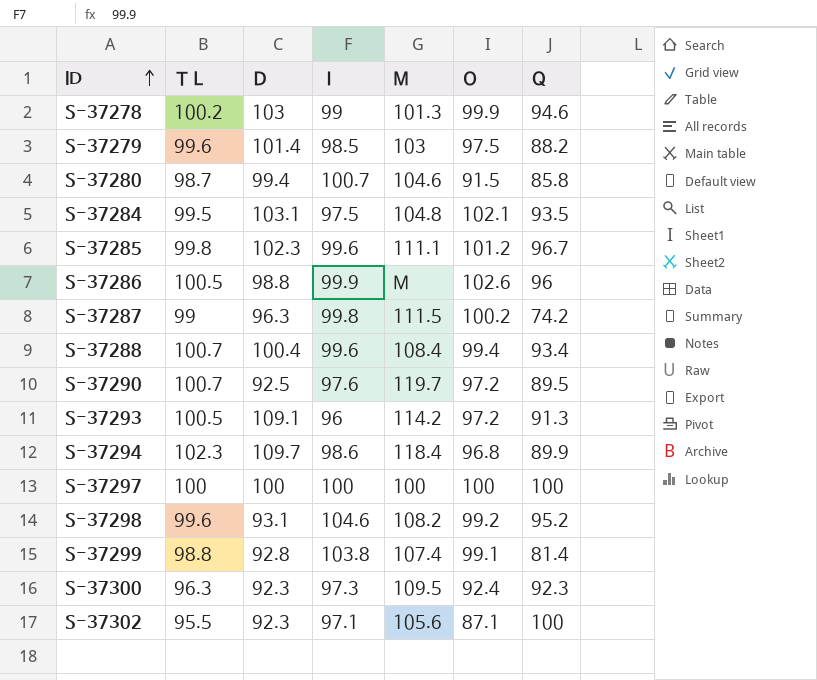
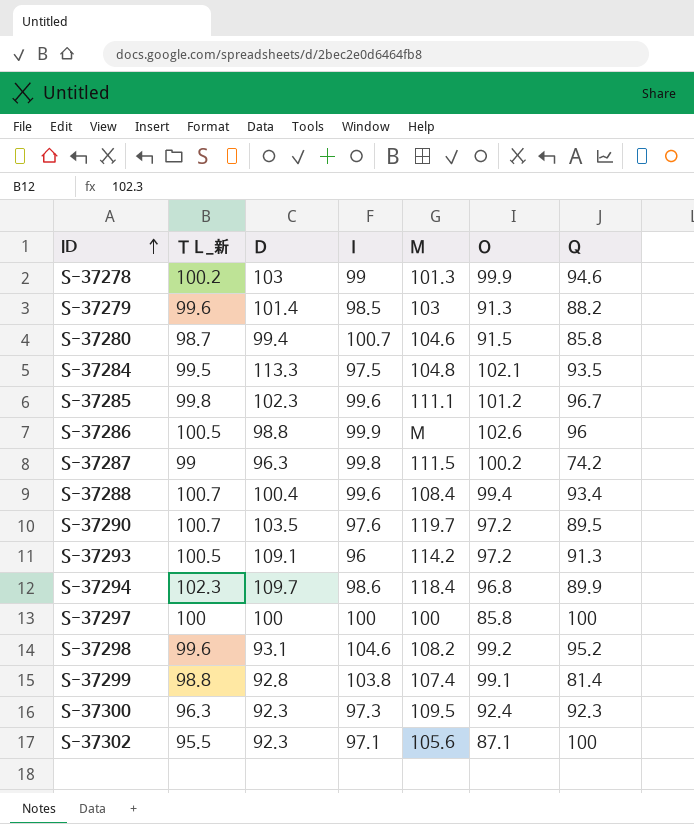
column name: ＴＬ -> ＴＬ_新
S-37279 | Ｏ: 97.5 -> 91.3
S-37284 | Ｄ: 103.1 -> 113.3
S-37290 | Ｄ: 92.5 -> 103.5
S-37297 | Ｏ: 100 -> 85.8

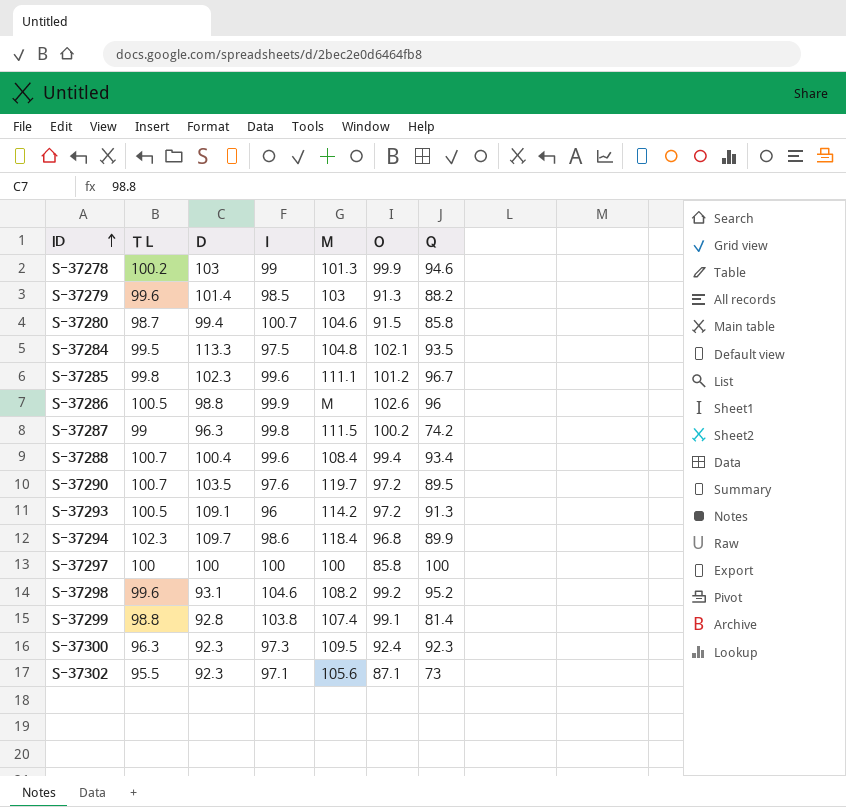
column name: ＴＬ_新 -> ＴＬ
S-37302 | Ｑ: 100 -> 73

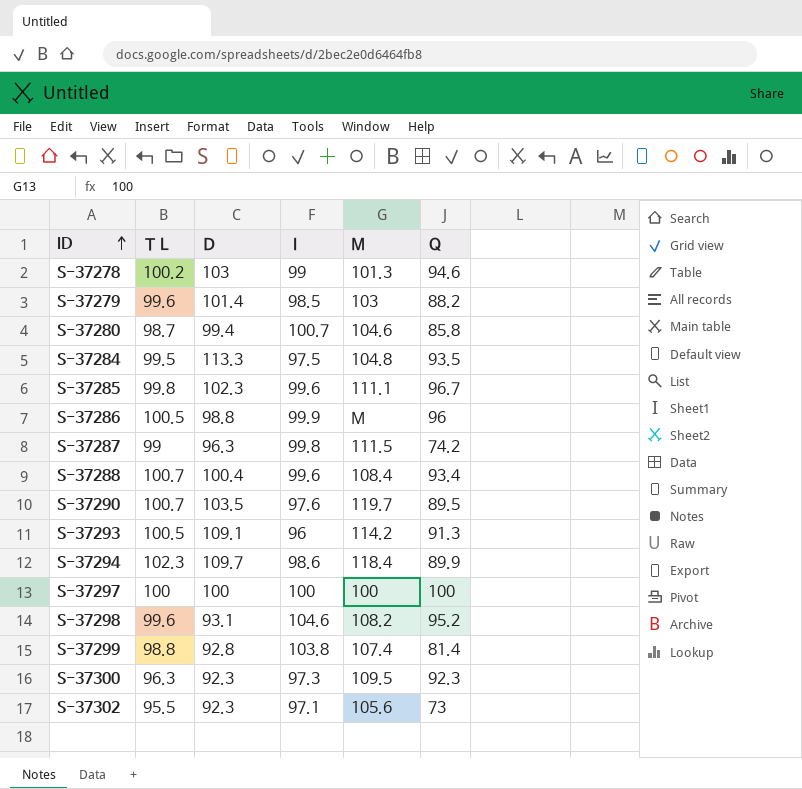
column Ｏ | position: 6 -> none

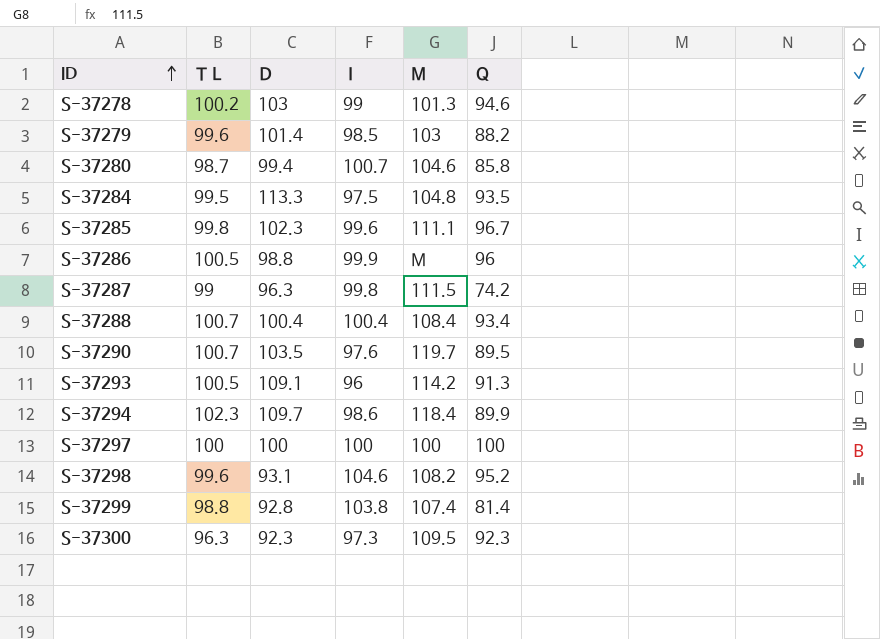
row S-37302: 95.5 | 92.3 | 97.1 | 105.6 | 73 -> none
S-37288 | Ｉ: 99.6 -> 100.4

